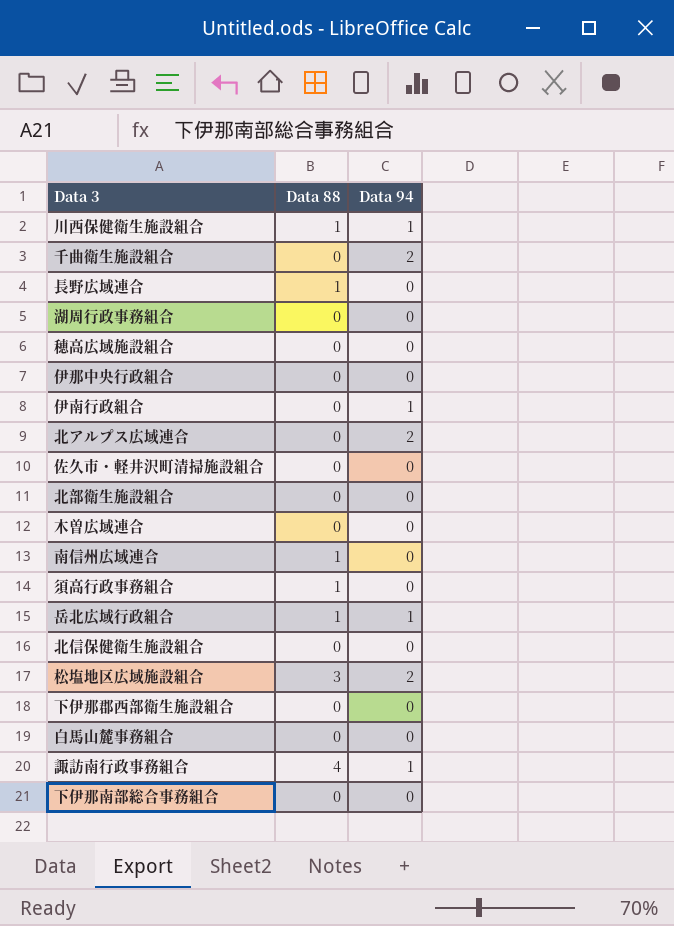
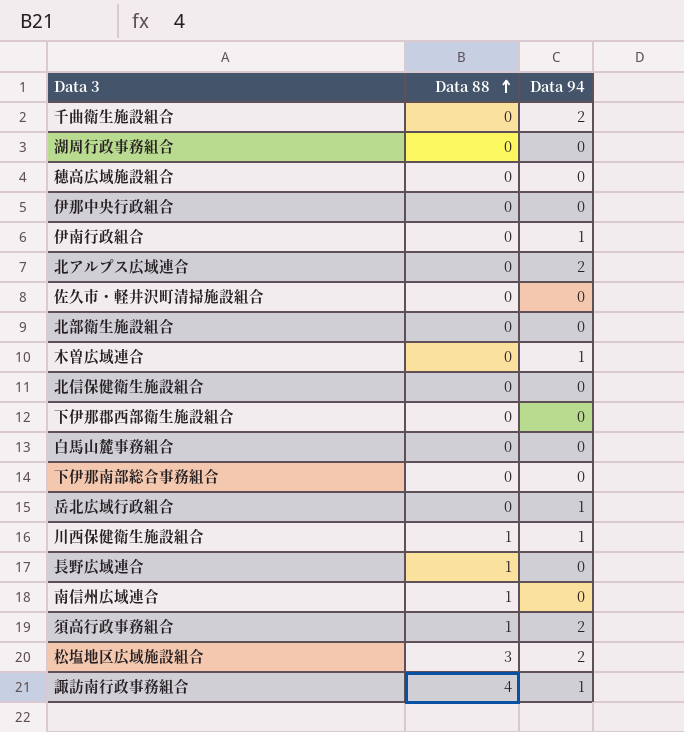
row order: none -> Data 88 ascending
木曽広域連合 | Data 94: 0 -> 1
岳北広域行政組合 | Data 88: 1 -> 0
須高行政事務組合 | Data 94: 0 -> 2

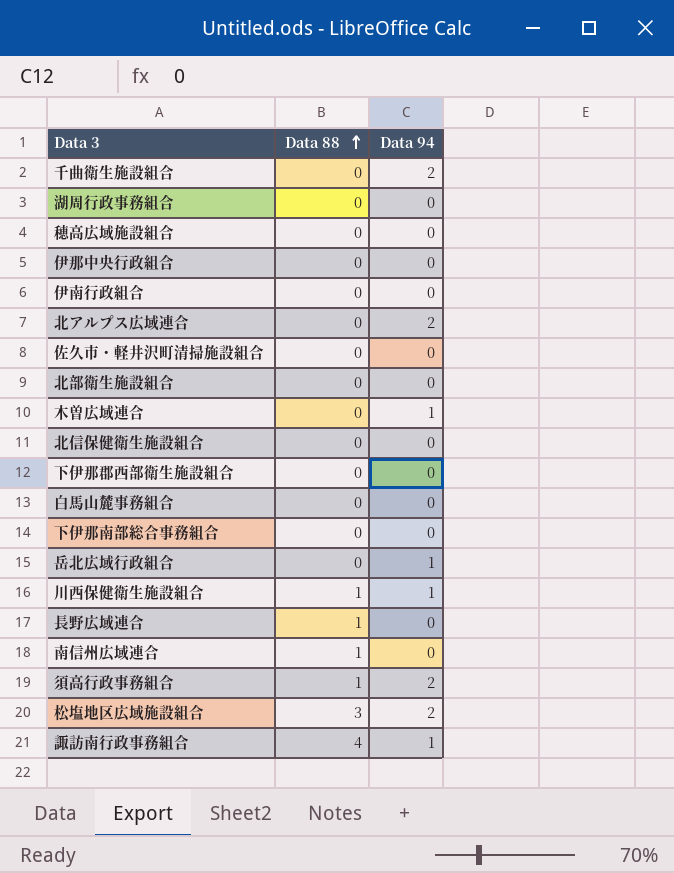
伊南行政組合 | Data 94: 1 -> 0

